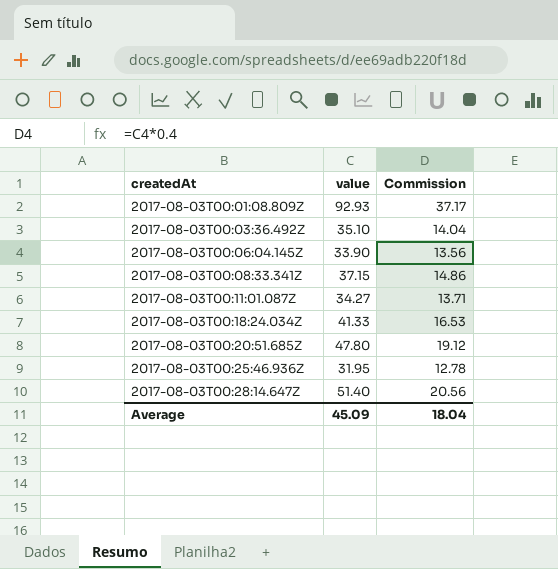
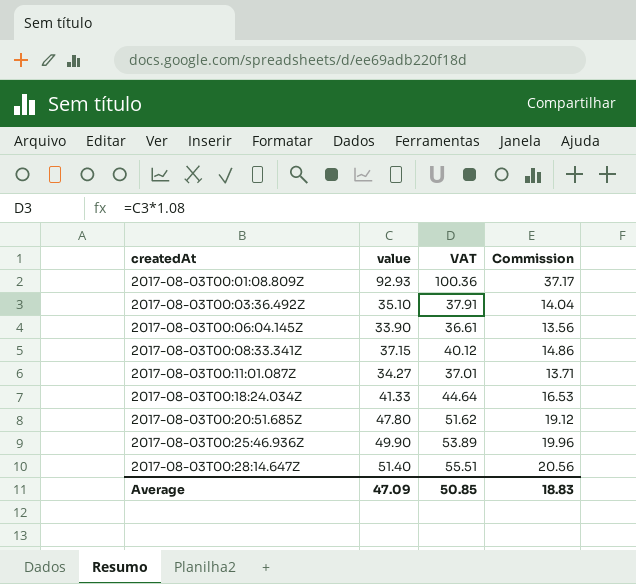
column VAT | formula: none -> [value] * 1.08
2017-08-03T00:25:46.936Z | value: 31.95 -> 49.90
2017-08-03T00:25:46.936Z | Commission: 12.78 -> 19.96
Average | value: 45.09 -> 47.09
Average | Commission: 18.04 -> 18.83

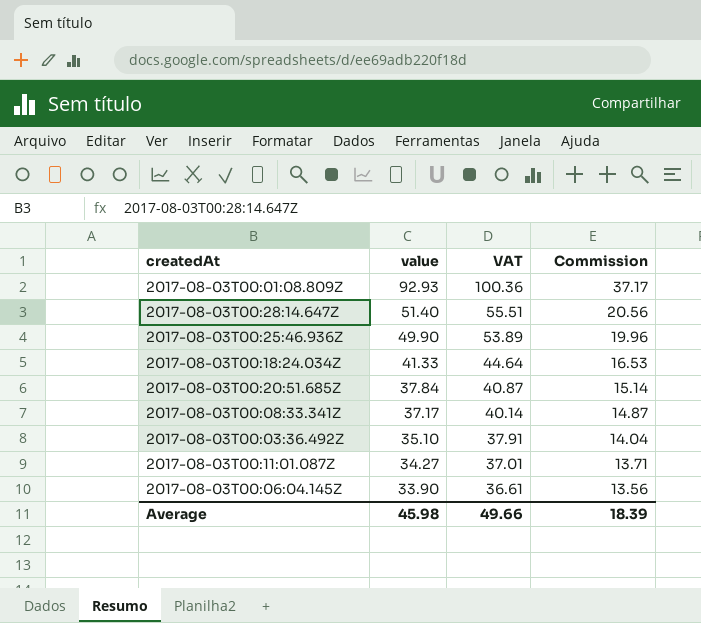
row order: createdAt ascending -> value descending
2017-08-03T00:20:51.685Z | value: 47.80 -> 37.84
2017-08-03T00:20:51.685Z | VAT: 51.62 -> 40.87
2017-08-03T00:20:51.685Z | Commission: 19.12 -> 15.14
2017-08-03T00:08:33.341Z | value: 37.15 -> 37.17
2017-08-03T00:08:33.341Z | VAT: 40.12 -> 40.14
2017-08-03T00:08:33.341Z | Commission: 14.86 -> 14.87
Average | value: 47.09 -> 45.98
Average | VAT: 50.85 -> 49.66
Average | Commission: 18.83 -> 18.39

